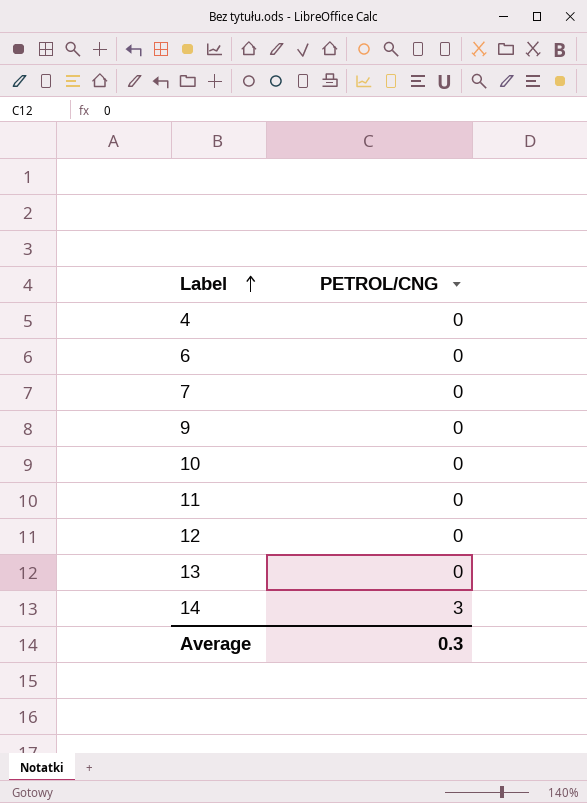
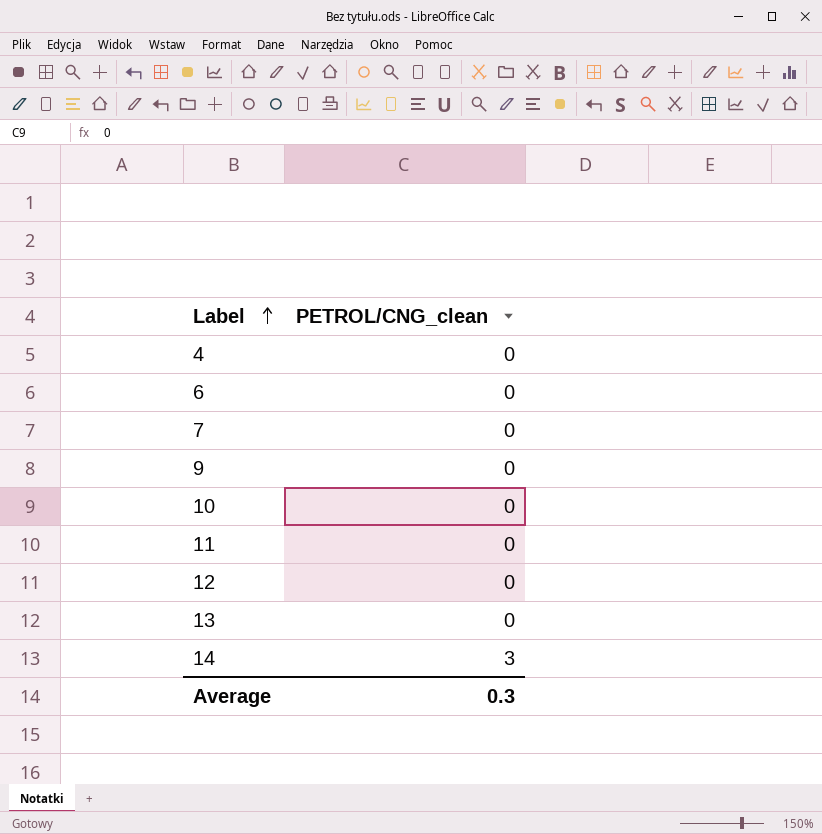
column name: PETROL/CNG -> PETROL/CNG_clean

